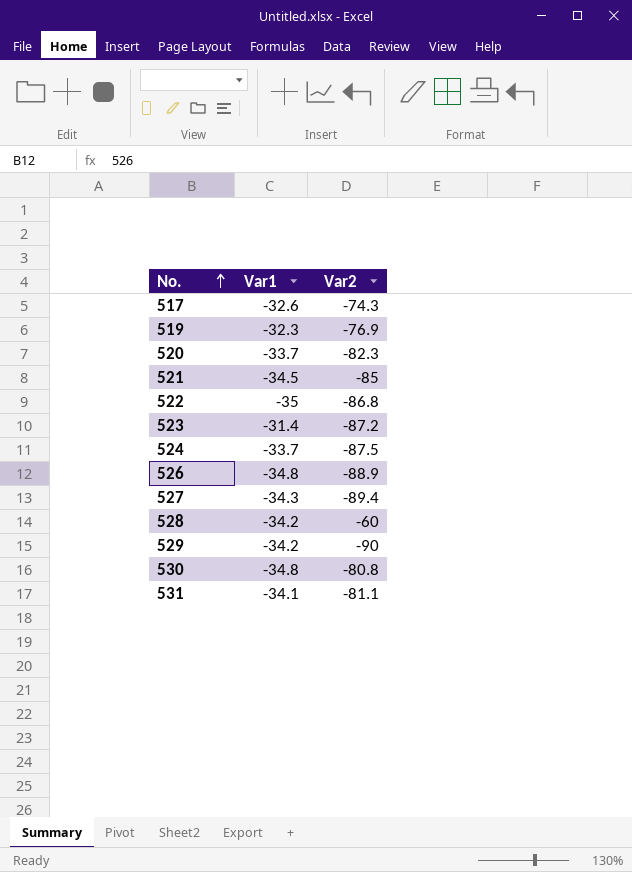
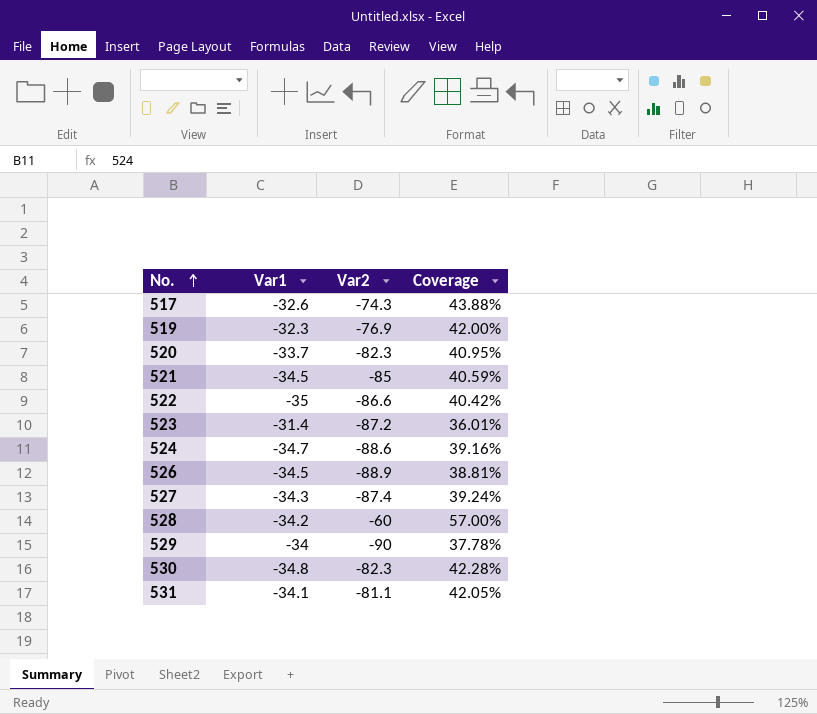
column Coverage | formula: none -> [Var1] / [Var2]
522 | Var2: -86.8 -> -86.6
524 | Var1: -33.7 -> -34.7
524 | Var2: -87.5 -> -88.6
526 | Var1: -34.8 -> -34.5
527 | Var2: -89.4 -> -87.4
529 | Var1: -34.2 -> -34
530 | Var2: -80.8 -> -82.3

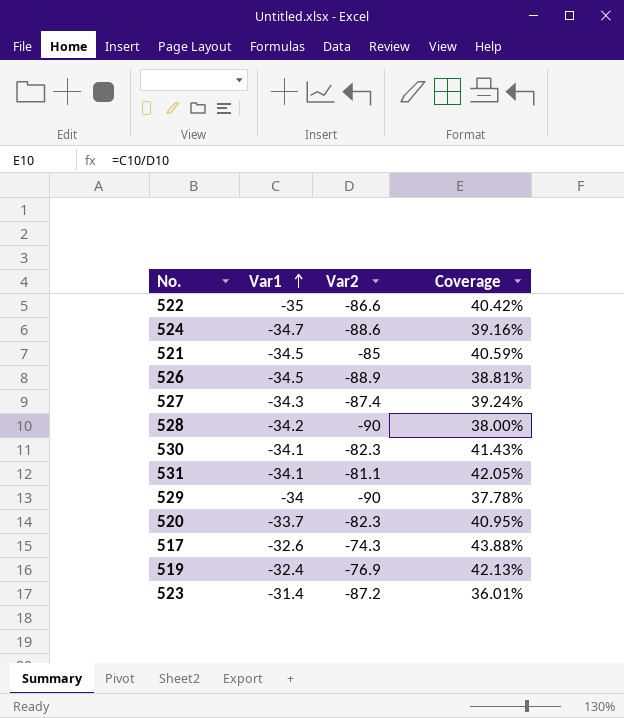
row order: No. ascending -> Var1 ascending
528 | Var2: -60 -> -90
528 | Coverage: 57.00% -> 38.00%
530 | Var1: -34.8 -> -34.1
530 | Coverage: 42.28% -> 41.43%
519 | Var1: -32.3 -> -32.4
519 | Coverage: 42.00% -> 42.13%

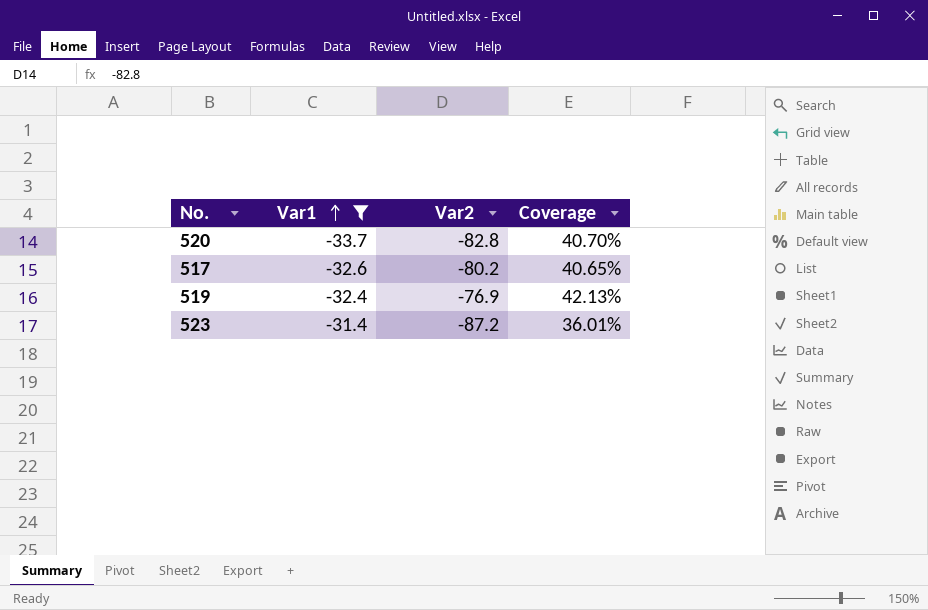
filter: none -> Var1 >= -33.7
520 | Var2: -82.3 -> -82.8
520 | Coverage: 40.95% -> 40.70%
517 | Var2: -74.3 -> -80.2
517 | Coverage: 43.88% -> 40.65%

